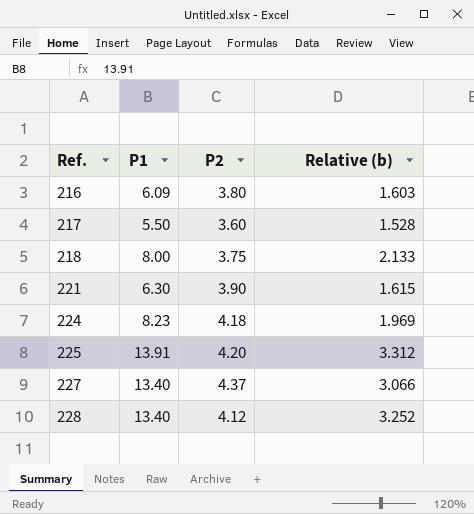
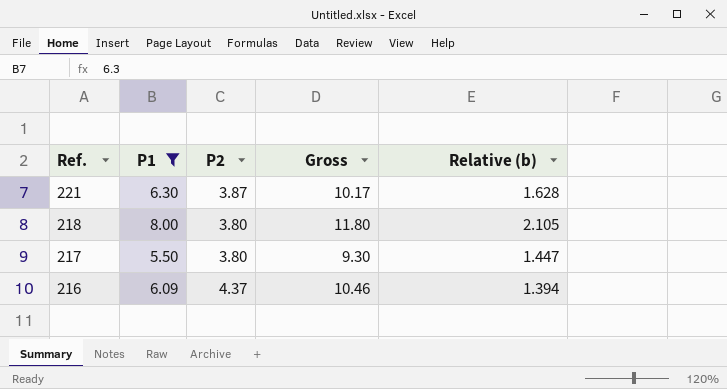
filter: none -> P1 <= 8.00
row order: Ref. ascending -> Ref. descending
column Gross | formula: none -> [P1] + [P2]
221 | P2: 3.90 -> 3.87
221 | Relative (b): 1.615 -> 1.628
218 | P2: 3.75 -> 3.80
218 | Relative (b): 2.133 -> 2.105
217 | P2: 3.60 -> 3.80
217 | Relative (b): 1.528 -> 1.447
216 | P2: 3.80 -> 4.37
216 | Relative (b): 1.603 -> 1.394

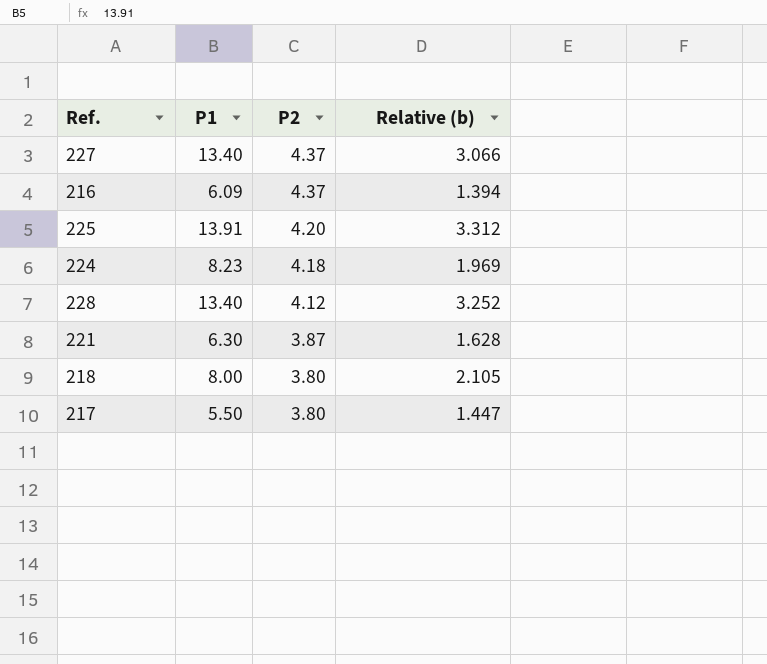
filter: P1 <= 8.00 -> none
row order: Ref. descending -> P2 descending
column Gross | formula: [P1] + [P2] -> none

